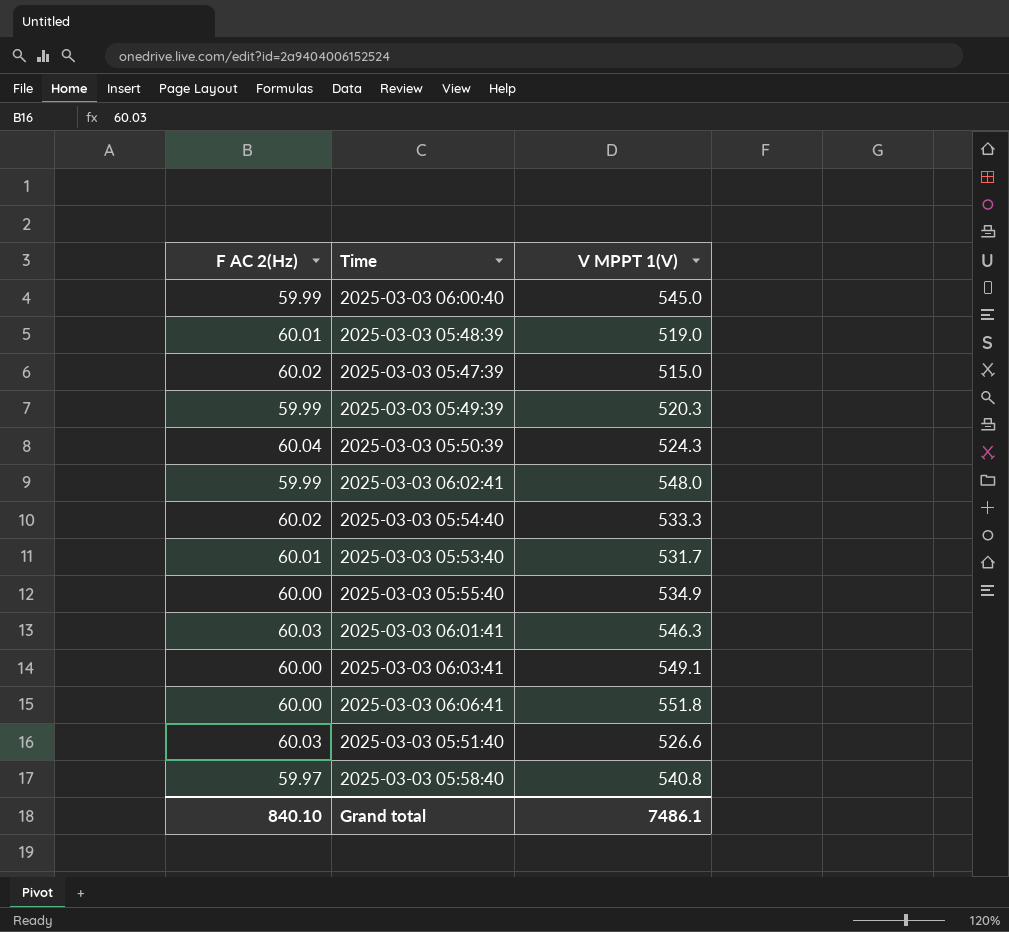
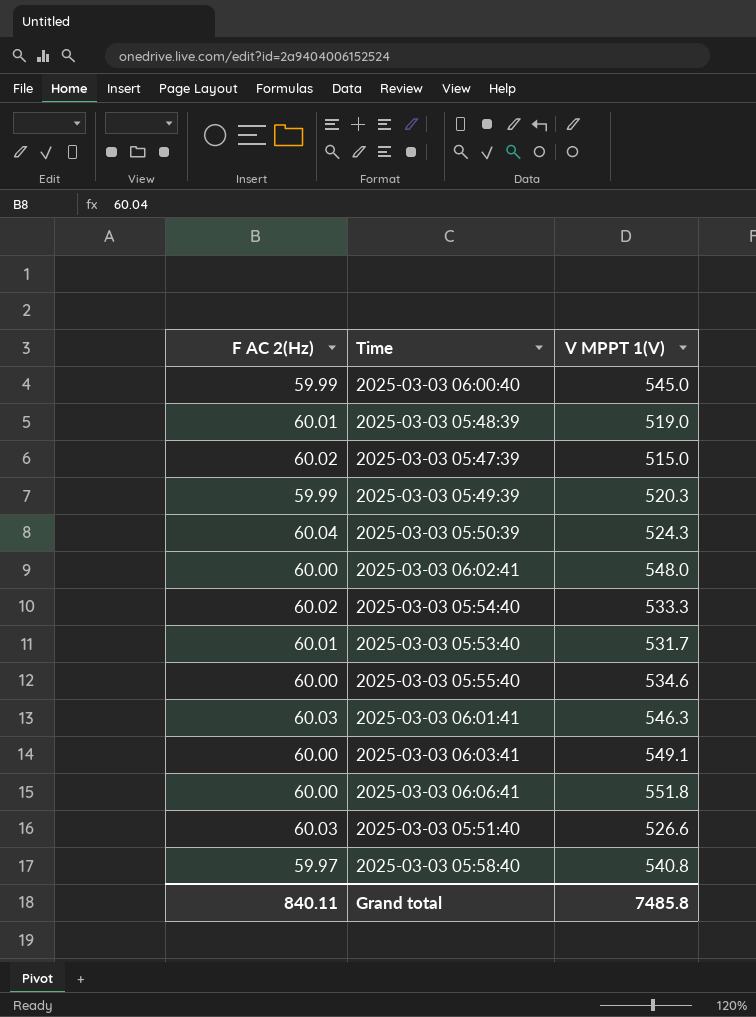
2025-03-03 06:02:41 | F AC 2(Hz): 59.99 -> 60.00
2025-03-03 05:55:40 | V MPPT 1(V): 534.9 -> 534.6
Grand total | F AC 2(Hz): 840.10 -> 840.11
Grand total | V MPPT 1(V): 7486.1 -> 7485.8

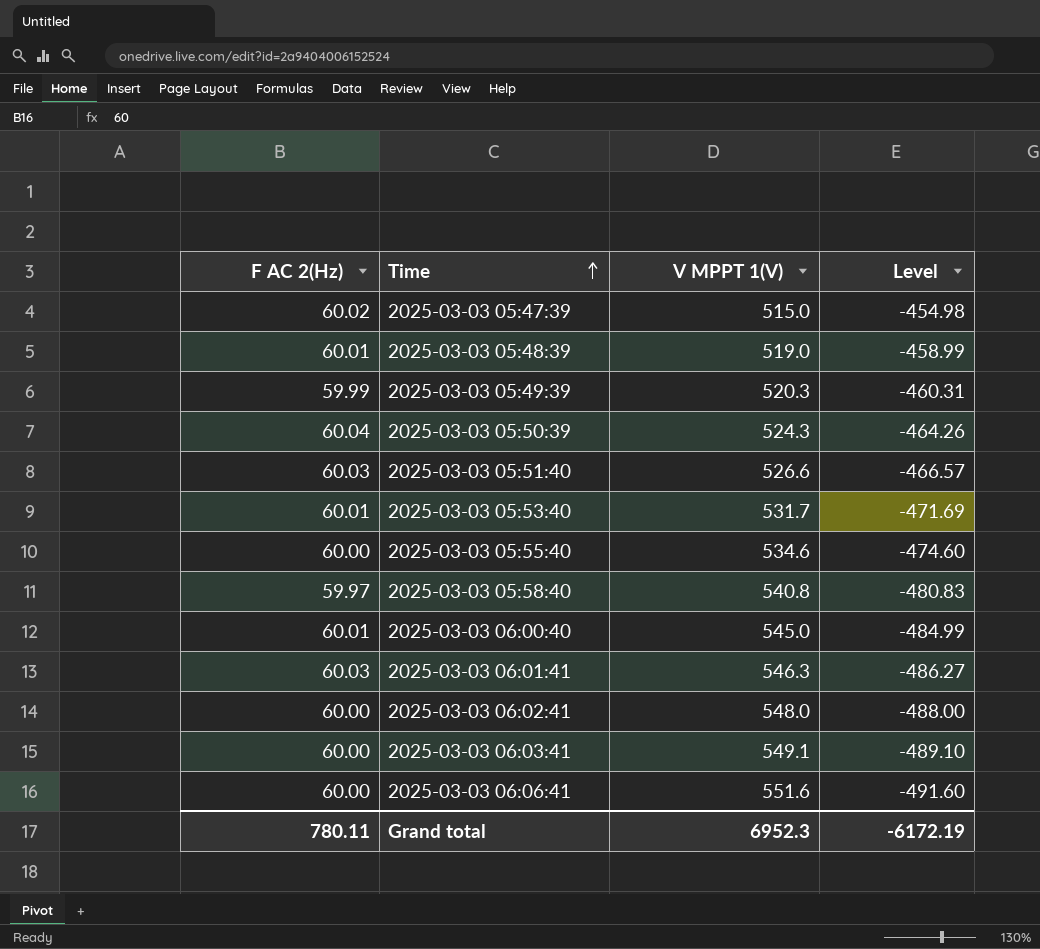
row order: none -> Time ascending
column Level | formula: none -> [F AC 2(Hz)] - [V MPPT 1(V)]
row 2025-03-03 05:54:40: 60.02 | 533.3 -> none
2025-03-03 06:00:40 | F AC 2(Hz): 59.99 -> 60.01
2025-03-03 06:06:41 | V MPPT 1(V): 551.8 -> 551.6
Grand total | F AC 2(Hz): 840.11 -> 780.11
Grand total | V MPPT 1(V): 7485.8 -> 6952.3

